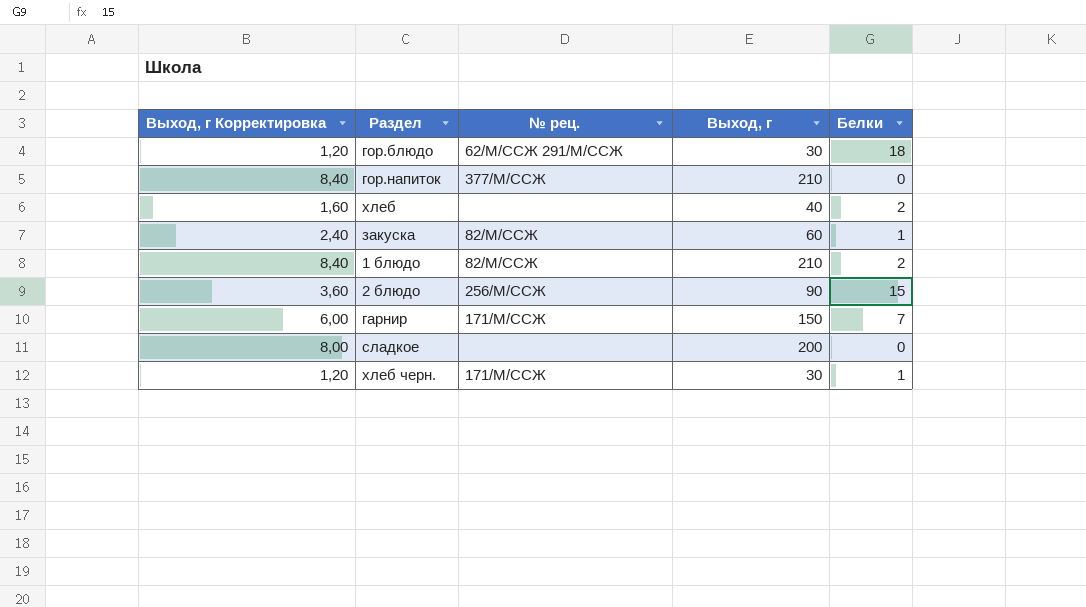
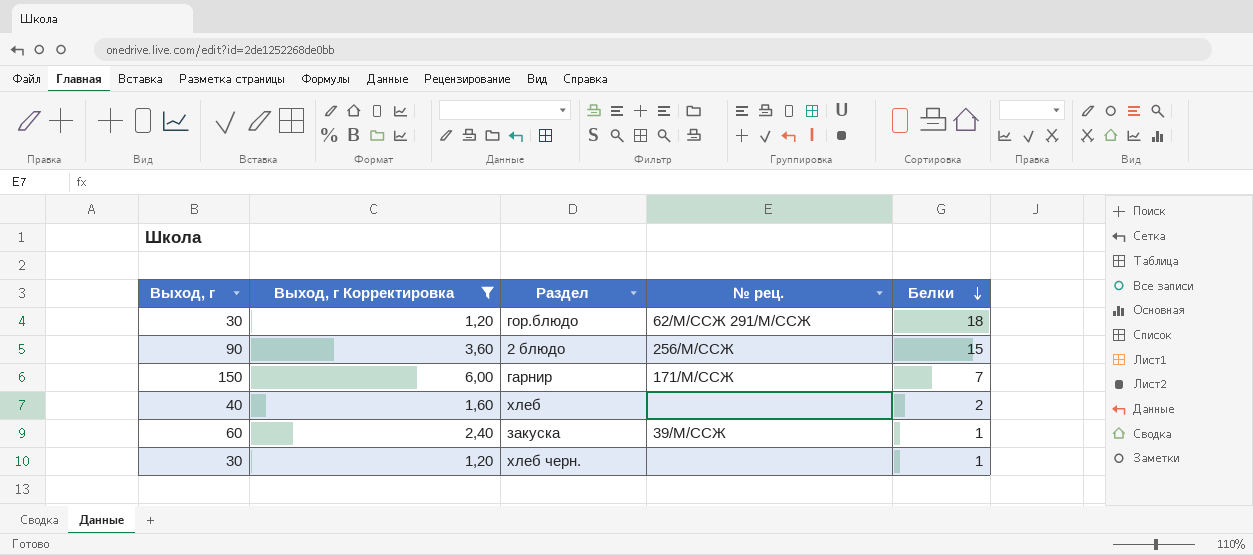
filter: none -> Выход, г Корректировка <= 6,00
row order: none -> Белки descending
column Выход, г | position: 4 -> 1
закуска | № рец.: 82/М/ССЖ -> 39/М/ССЖ
хлеб черн. | № рец.: 171/М/ССЖ -> none

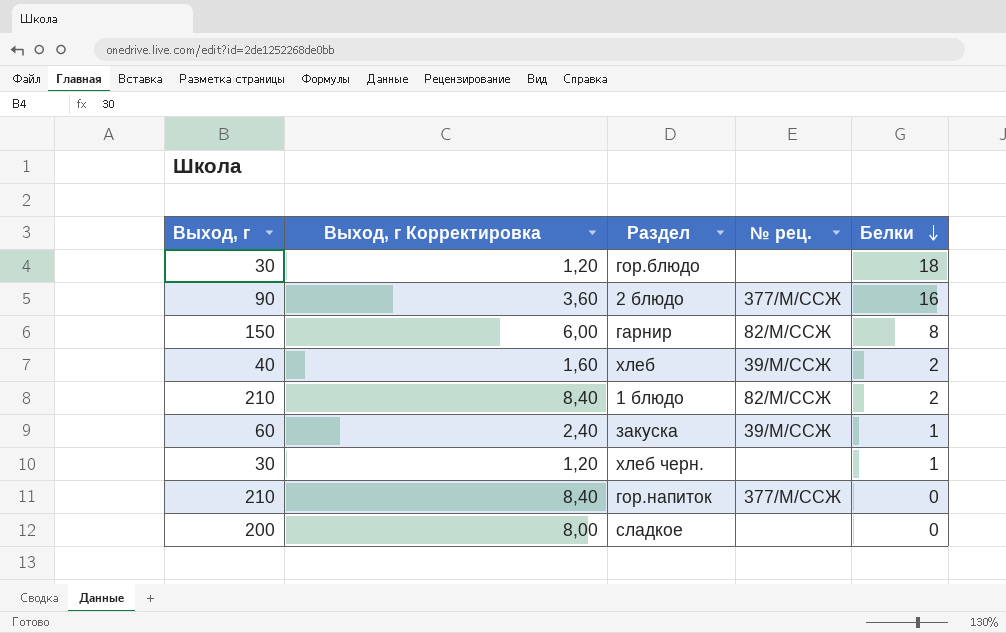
filter: Выход, г Корректировка <= 6,00 -> none
гор.блюдо | № рец.: 62/М/ССЖ 291/М/ССЖ -> none
2 блюдо | № рец.: 256/М/ССЖ -> 377/М/ССЖ
2 блюдо | Белки: 15 -> 16
гарнир | № рец.: 171/М/ССЖ -> 82/М/ССЖ
гарнир | Белки: 7 -> 8
хлеб | № рец.: none -> 39/М/ССЖ

